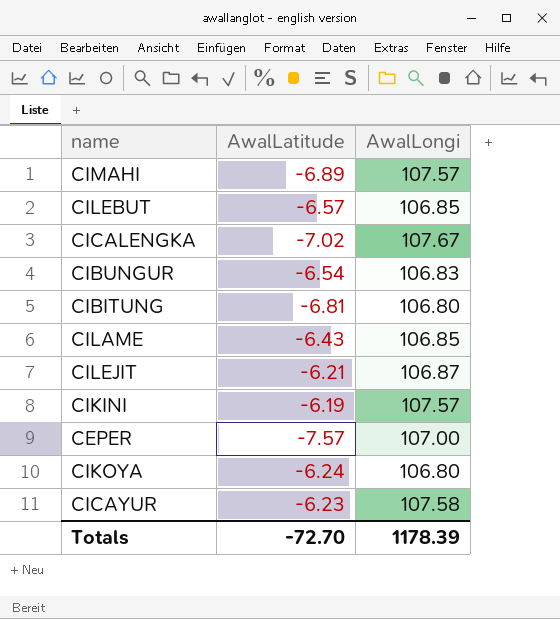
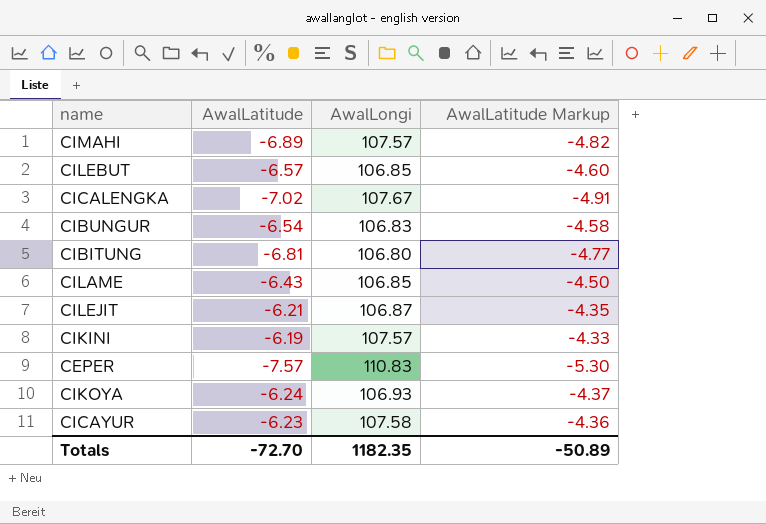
column AwalLatitude Markup | formula: none -> [AwalLatitude] * 0.7
CEPER | AwalLongi: 107.00 -> 110.83
CIKOYA | AwalLongi: 106.80 -> 106.93
Totals | AwalLongi: 1178.39 -> 1182.35

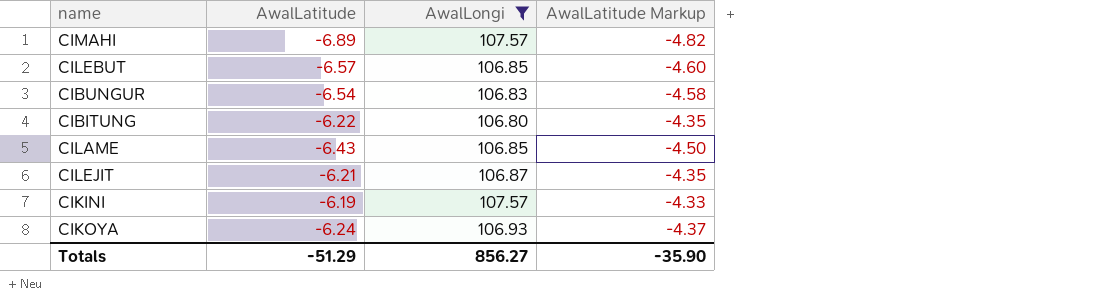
filter: none -> AwalLongi <= 107.57
CIBITUNG | AwalLatitude: -6.81 -> -6.22
CIBITUNG | AwalLatitude Markup: -4.77 -> -4.35
Totals | AwalLatitude: -72.70 -> -51.29
Totals | AwalLongi: 1182.35 -> 856.27
Totals | AwalLatitude Markup: -50.89 -> -35.90

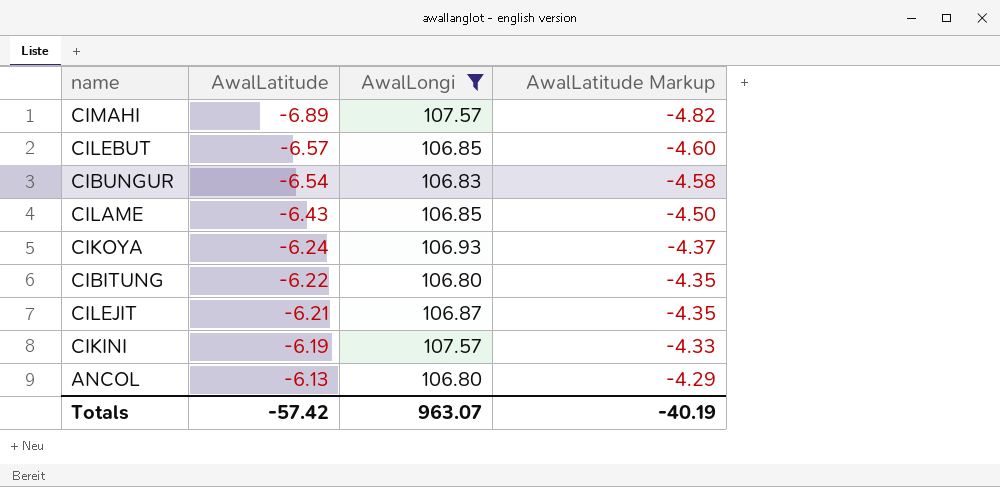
row order: none -> AwalLatitude ascending
row ANCOL: none -> -6.13 | 106.80 | -4.29
Totals | AwalLatitude: -51.29 -> -57.42
Totals | AwalLongi: 856.27 -> 963.07
Totals | AwalLatitude Markup: -35.90 -> -40.19

